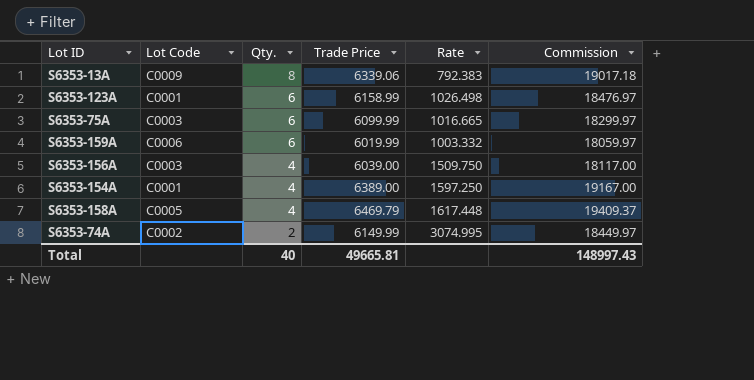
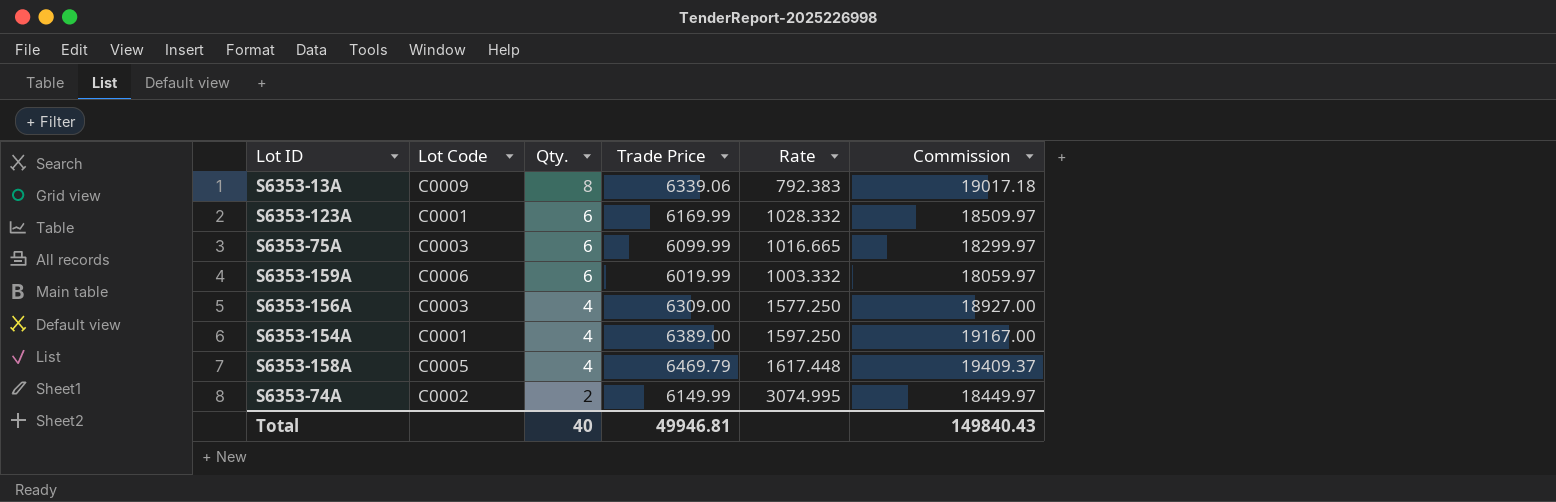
S6353-123A | Trade Price: 6158.99 -> 6169.99
S6353-123A | Rate: 1026.498 -> 1028.332
S6353-123A | Commission: 18476.97 -> 18509.97
S6353-156A | Trade Price: 6039.00 -> 6309.00
S6353-156A | Rate: 1509.750 -> 1577.250
S6353-156A | Commission: 18117.00 -> 18927.00
Total | Trade Price: 49665.81 -> 49946.81
Total | Commission: 148997.43 -> 149840.43

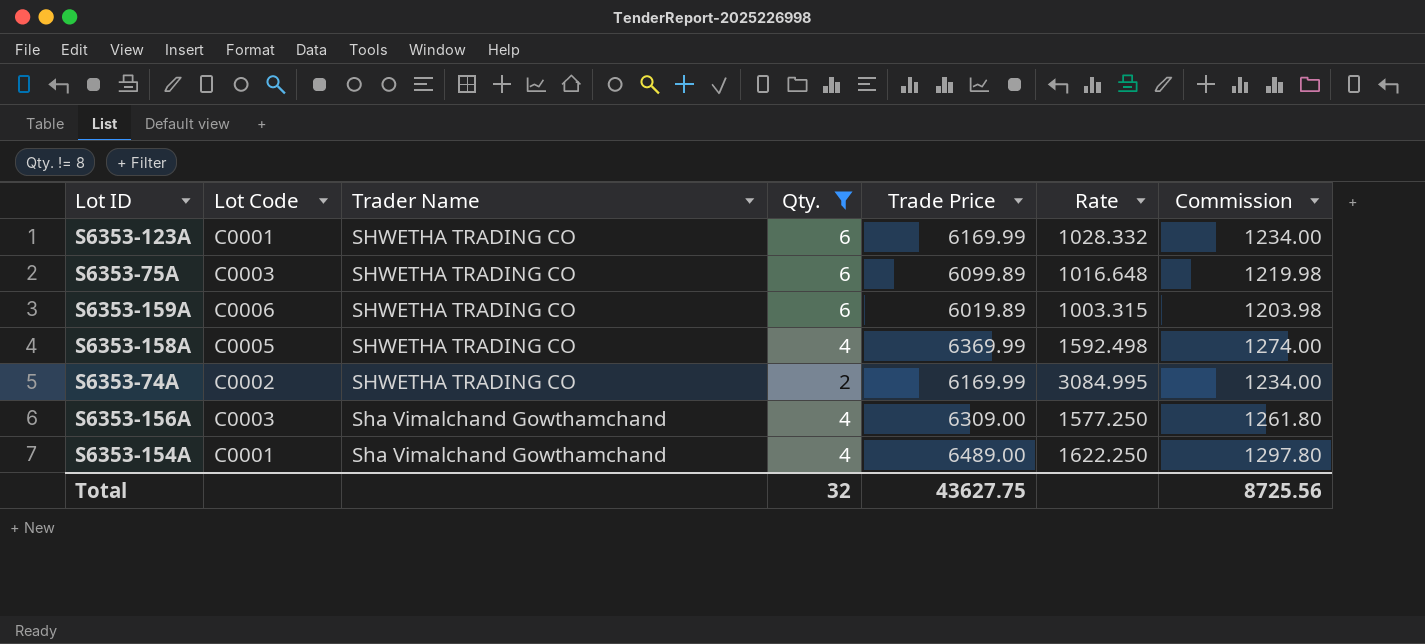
filter: none -> Qty. != 8
row order: Qty. descending -> Trader Name descending
column Trader Name | position: none -> 3
column Commission | formula: [Trade Price] * 3 -> [Trade Price] * 0.2
S6353-75A | Trade Price: 6099.99 -> 6099.89
S6353-75A | Rate: 1016.665 -> 1016.648
S6353-159A | Trade Price: 6019.99 -> 6019.89
S6353-159A | Rate: 1003.332 -> 1003.315
S6353-158A | Trade Price: 6469.79 -> 6369.99
S6353-158A | Rate: 1617.448 -> 1592.498
S6353-74A | Trade Price: 6149.99 -> 6169.99
S6353-74A | Rate: 3074.995 -> 3084.995
S6353-154A | Trade Price: 6389.00 -> 6489.00
S6353-154A | Rate: 1597.250 -> 1622.250
Total | Qty.: 40 -> 32
Total | Trade Price: 49946.81 -> 43627.75
Total | Commission: 149840.43 -> 8725.56

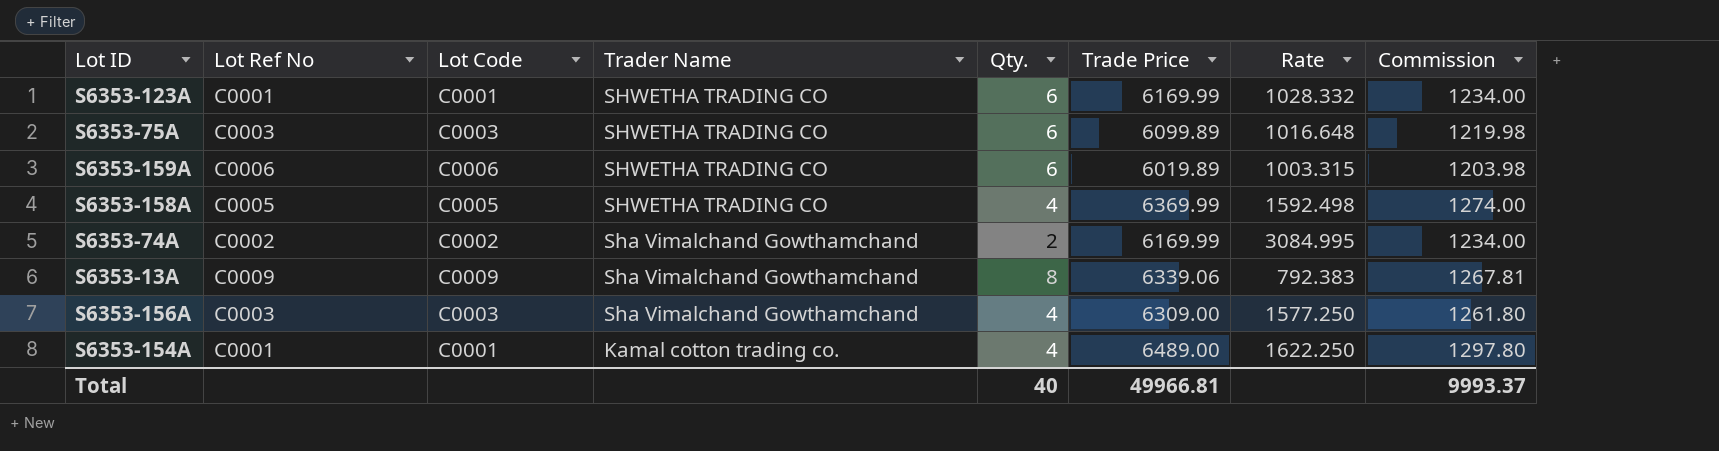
filter: Qty. != 8 -> none
column Lot Ref No | position: none -> 2
S6353-74A | Trader Name: SHWETHA TRADING CO -> Sha Vimalchand Gowthamchand
S6353-154A | Trader Name: Sha Vimalchand Gowthamchand -> Kamal cotton trading co.
Total | Qty.: 32 -> 40
Total | Trade Price: 43627.75 -> 49966.81
Total | Commission: 8725.56 -> 9993.37

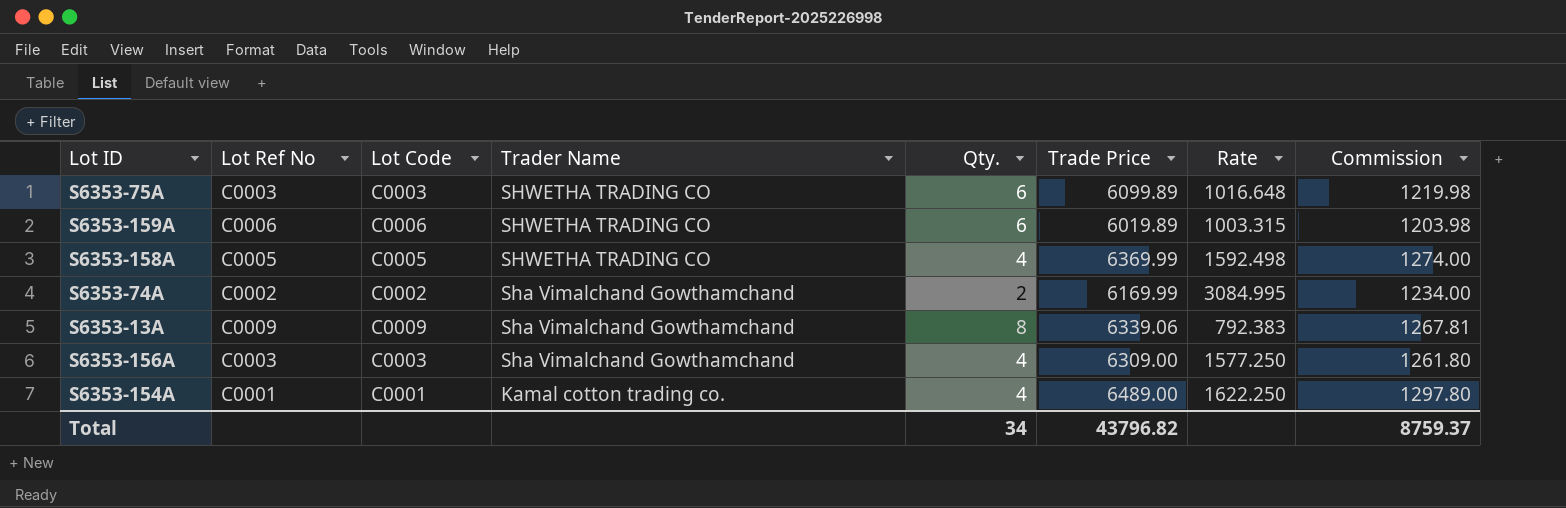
row S6353-123A: C0001 | C0001 | SHWETHA TRADING CO | 6 | 6169.99 | 1028.332 | 1234.00 -> none
Total | Qty.: 40 -> 34
Total | Trade Price: 49966.81 -> 43796.82
Total | Commission: 9993.37 -> 8759.37

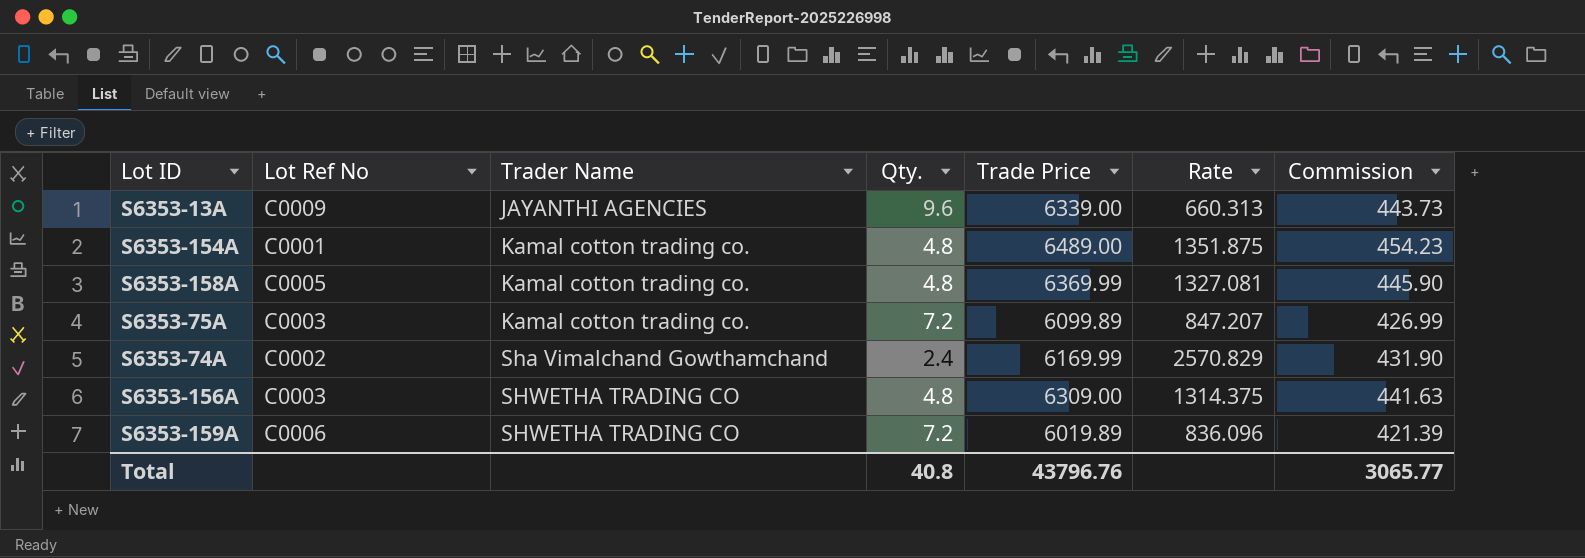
row order: Trader Name descending -> Trader Name ascending
column Lot Code | position: 3 -> none
column Commission | formula: [Trade Price] * 0.2 -> [Trade Price] * 0.07
S6353-13A | Trader Name: Sha Vimalchand Gowthamchand -> JAYANTHI AGENCIES
S6353-13A | Qty.: 8 -> 9.6
S6353-13A | Trade Price: 6339.06 -> 6339.00
S6353-13A | Rate: 792.383 -> 660.313
S6353-154A | Qty.: 4 -> 4.8
S6353-154A | Rate: 1622.250 -> 1351.875
S6353-158A | Trader Name: SHWETHA TRADING CO -> Kamal cotton trading co.
S6353-158A | Qty.: 4 -> 4.8
S6353-158A | Rate: 1592.498 -> 1327.081
S6353-75A | Trader Name: SHWETHA TRADING CO -> Kamal cotton trading co.
S6353-75A | Qty.: 6 -> 7.2
S6353-75A | Rate: 1016.648 -> 847.207
S6353-74A | Qty.: 2 -> 2.4
S6353-74A | Rate: 3084.995 -> 2570.829
S6353-156A | Trader Name: Sha Vimalchand Gowthamchand -> SHWETHA TRADING CO
S6353-156A | Qty.: 4 -> 4.8
S6353-156A | Rate: 1577.250 -> 1314.375
S6353-159A | Qty.: 6 -> 7.2
S6353-159A | Rate: 1003.315 -> 836.096
Total | Qty.: 34 -> 40.8
Total | Trade Price: 43796.82 -> 43796.76
Total | Commission: 8759.37 -> 3065.77

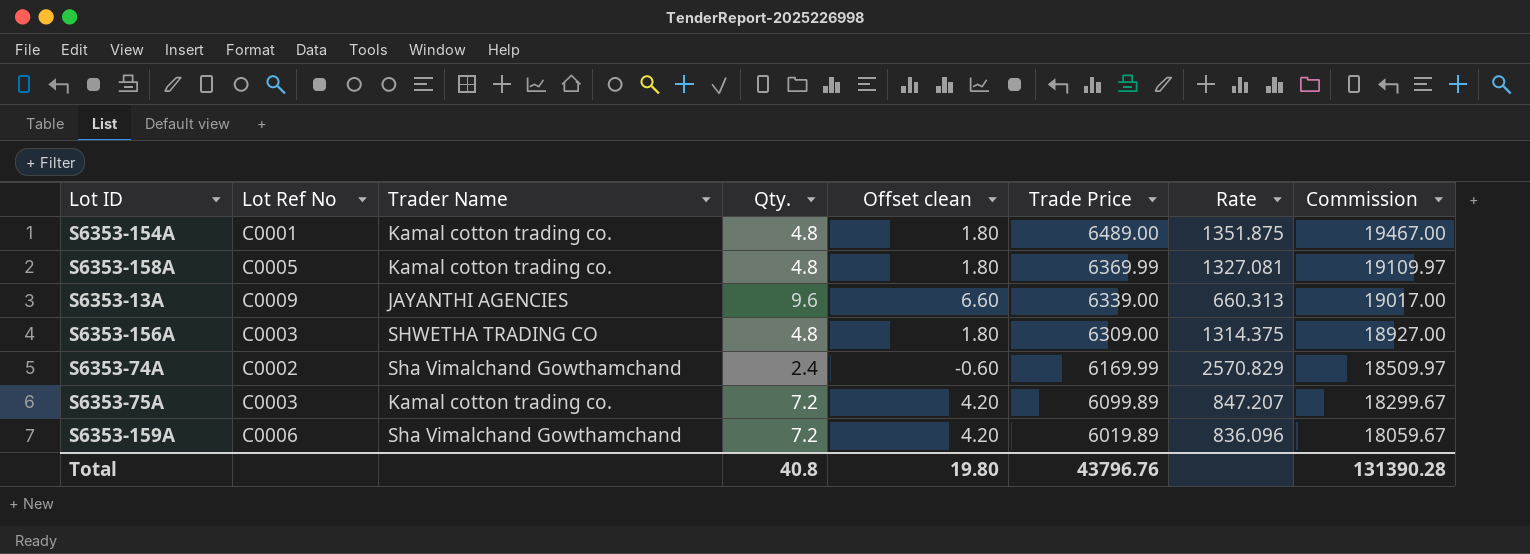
row order: Trader Name ascending -> Trade Price descending
column Offset clean | formula: none -> [Qty.] - 3
column Commission | formula: [Trade Price] * 0.07 -> [Trade Price] * 3
S6353-159A | Trader Name: SHWETHA TRADING CO -> Sha Vimalchand Gowthamchand
Total | Commission: 3065.77 -> 131390.28

